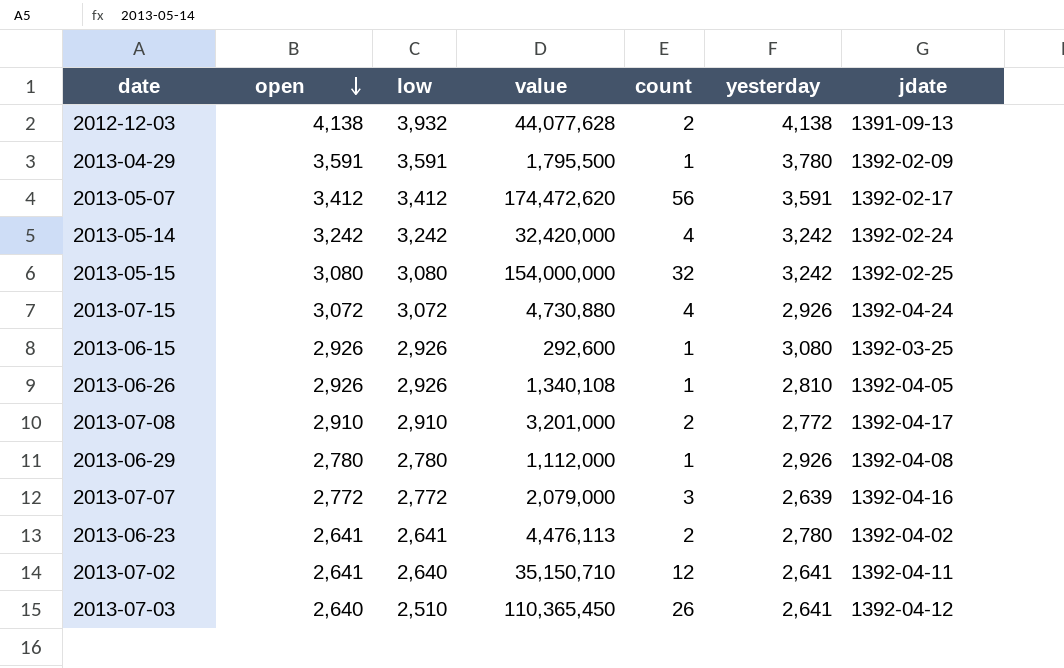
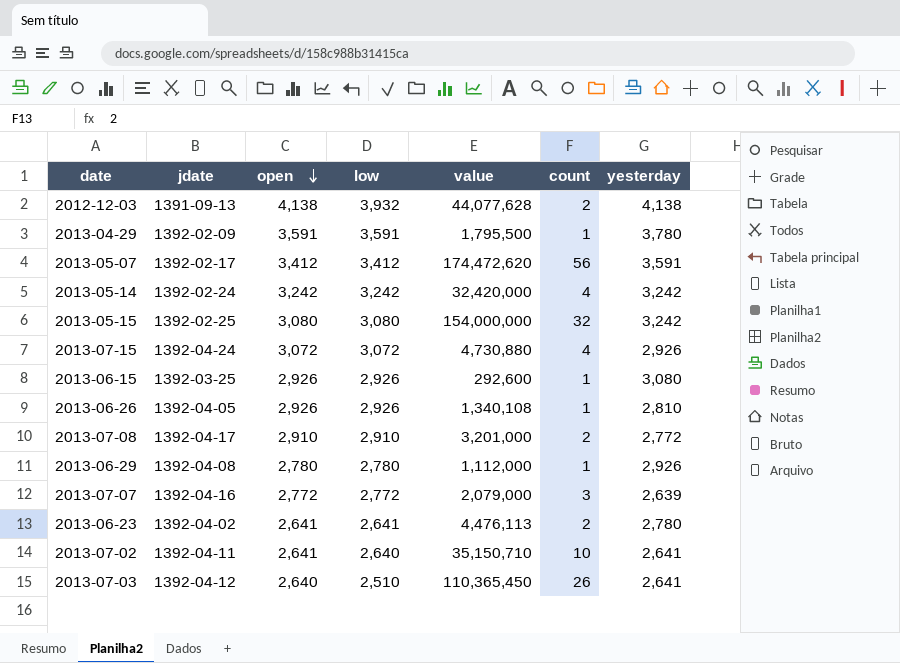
column jdate | position: 7 -> 2
2013-07-02 | count: 12 -> 10

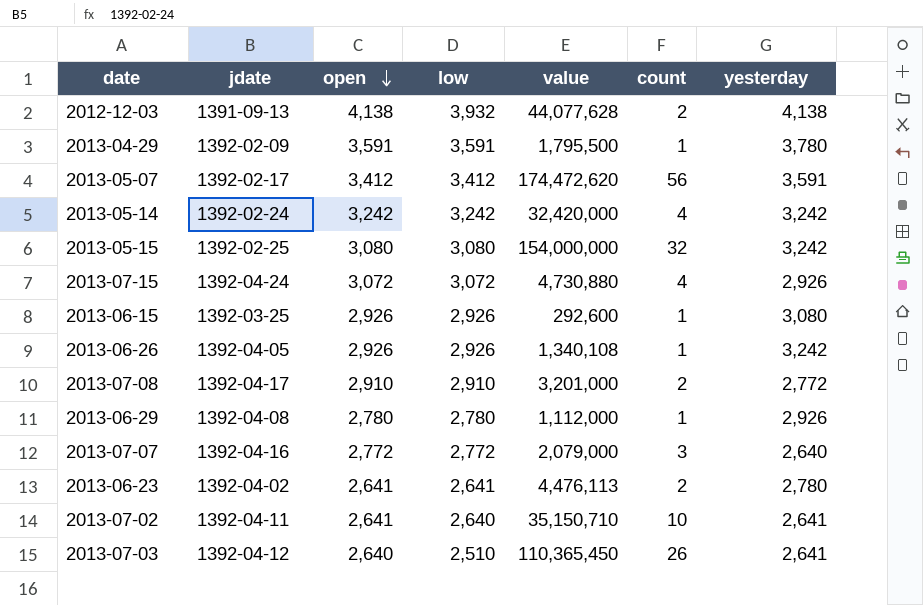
2013-06-26 | yesterday: 2,810 -> 3,242
2013-07-07 | yesterday: 2,639 -> 2,640

